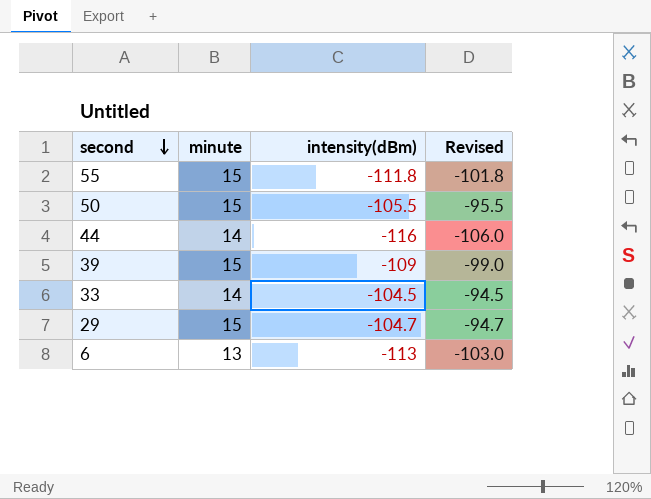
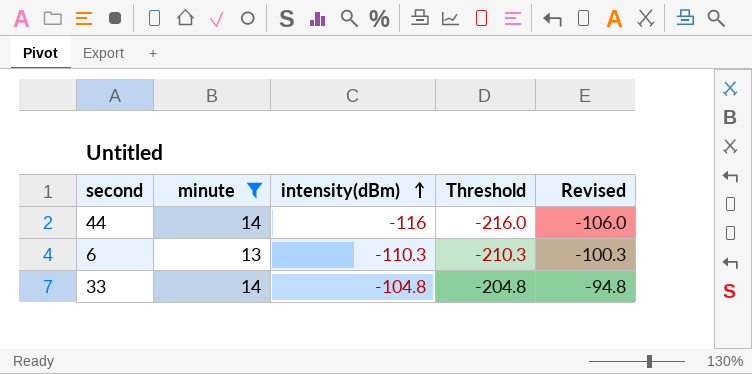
filter: none -> minute != 15
row order: second descending -> intensity(dBm) ascending
column Threshold | formula: none -> [intensity(dBm)] - 100
6 | intensity(dBm): -113 -> -110.3
6 | Revised: -103.0 -> -100.3
33 | intensity(dBm): -104.5 -> -104.8
33 | Revised: -94.5 -> -94.8

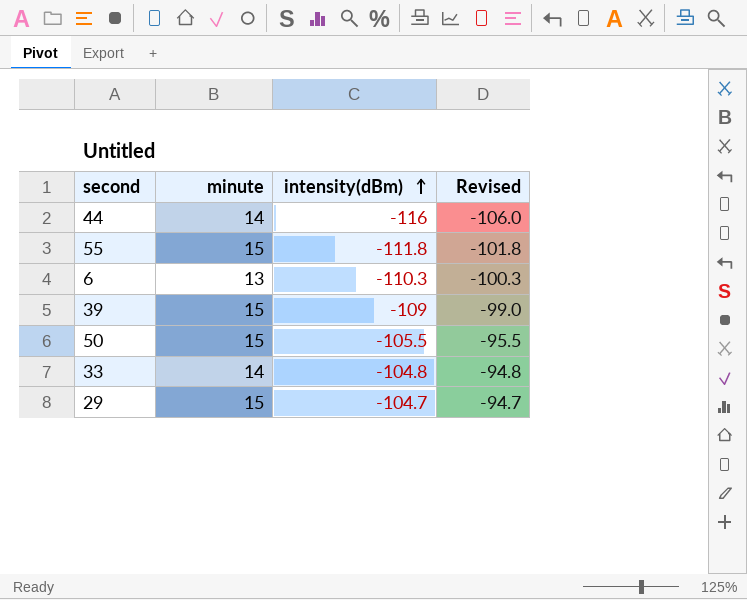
filter: minute != 15 -> none
column Threshold | formula: [intensity(dBm)] - 100 -> none

